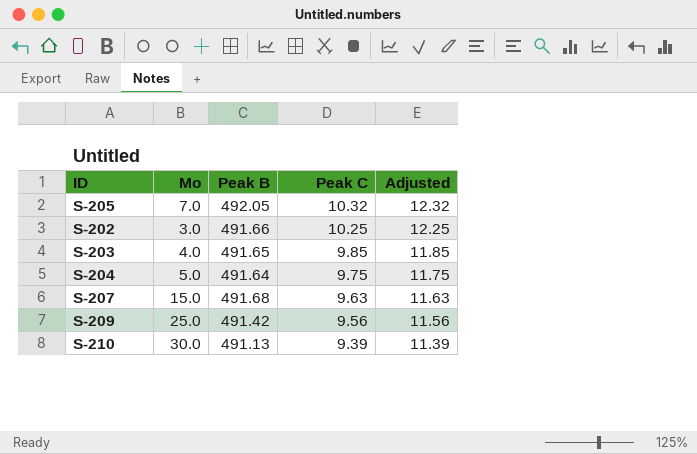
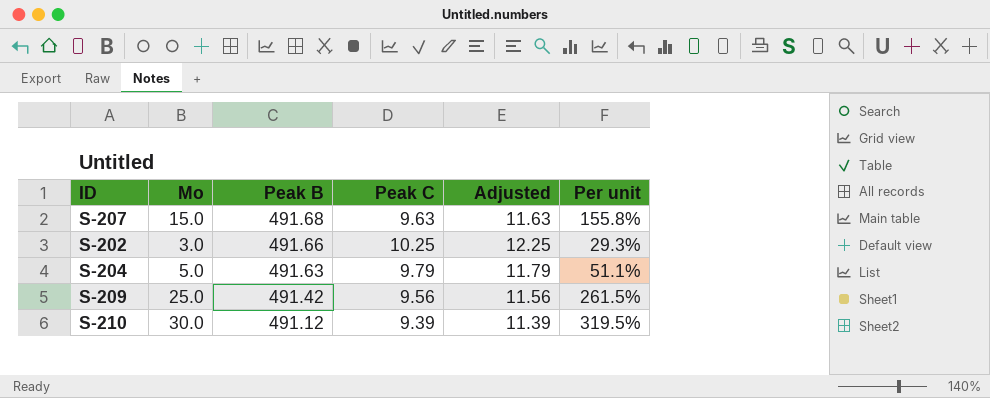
row order: Peak C descending -> Peak B descending
column Per unit | formula: none -> [Mo] / [Peak C]
row S-205: 7.0 | 492.05 | 10.32 | 12.32 -> none
row S-203: 4.0 | 491.65 | 9.85 | 11.85 -> none
S-204 | Peak B: 491.64 -> 491.63
S-204 | Peak C: 9.75 -> 9.79
S-204 | Adjusted: 11.75 -> 11.79
S-210 | Peak B: 491.13 -> 491.12

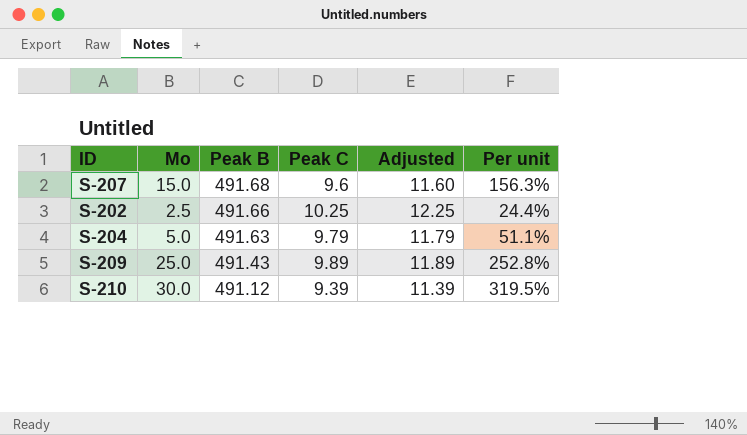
S-207 | Peak C: 9.63 -> 9.6
S-207 | Adjusted: 11.63 -> 11.60
S-207 | Per unit: 155.8% -> 156.3%
S-202 | Mo: 3.0 -> 2.5
S-202 | Per unit: 29.3% -> 24.4%
S-209 | Peak B: 491.42 -> 491.43
S-209 | Peak C: 9.56 -> 9.89
S-209 | Adjusted: 11.56 -> 11.89
S-209 | Per unit: 261.5% -> 252.8%

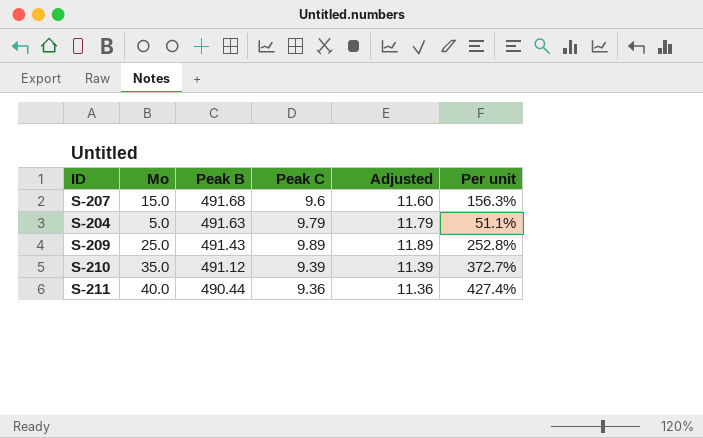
row S-202: 2.5 | 491.66 | 10.25 | 12.25 | 24.4% -> none
S-210 | Mo: 30.0 -> 35.0
S-210 | Per unit: 319.5% -> 372.7%
row S-211: none -> 40.0 | 490.44 | 9.36 | 11.36 | 427.4%

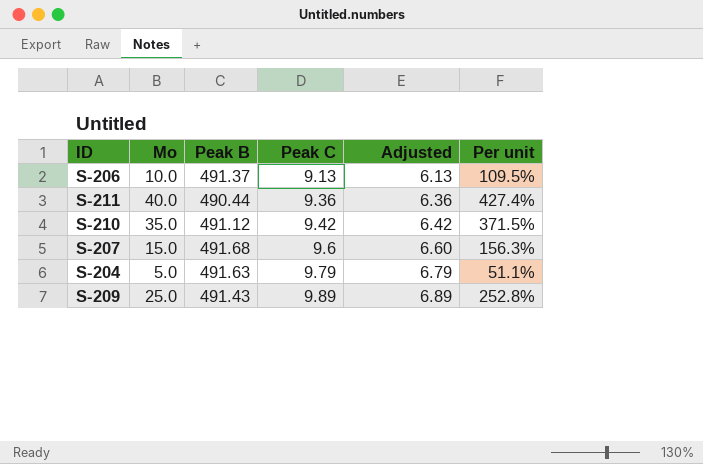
row order: Peak B descending -> Peak C ascending
column Adjusted | formula: [Peak C] + 2 -> [Peak C] - 3
row S-206: none -> 10.0 | 491.37 | 9.13 | 6.13 | 109.5%
S-210 | Peak C: 9.39 -> 9.42
S-210 | Per unit: 372.7% -> 371.5%

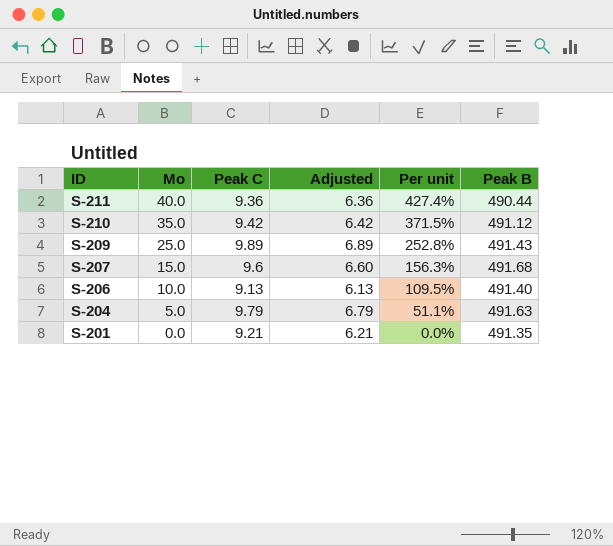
row order: Peak C ascending -> ID descending
column Peak B | position: 3 -> 6
S-206 | Peak B: 491.37 -> 491.40
row S-201: none -> 0.0 | 9.21 | 6.21 | 0.0% | 491.35

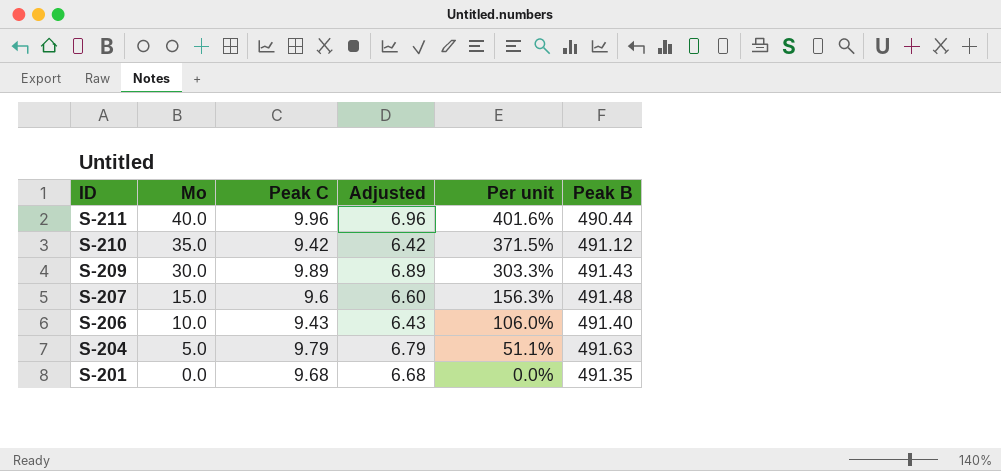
S-211 | Peak C: 9.36 -> 9.96
S-211 | Adjusted: 6.36 -> 6.96
S-211 | Per unit: 427.4% -> 401.6%
S-209 | Mo: 25.0 -> 30.0
S-209 | Per unit: 252.8% -> 303.3%
S-207 | Peak B: 491.68 -> 491.48
S-206 | Peak C: 9.13 -> 9.43
S-206 | Adjusted: 6.13 -> 6.43
S-206 | Per unit: 109.5% -> 106.0%
S-201 | Peak C: 9.21 -> 9.68
S-201 | Adjusted: 6.21 -> 6.68

